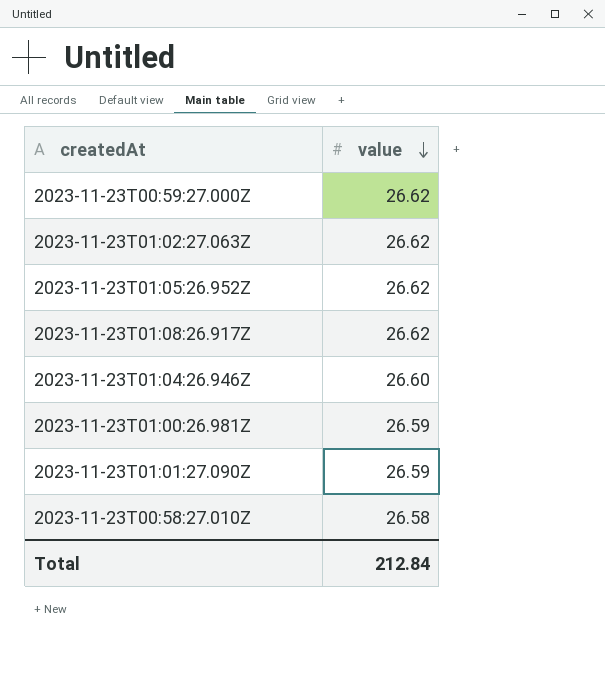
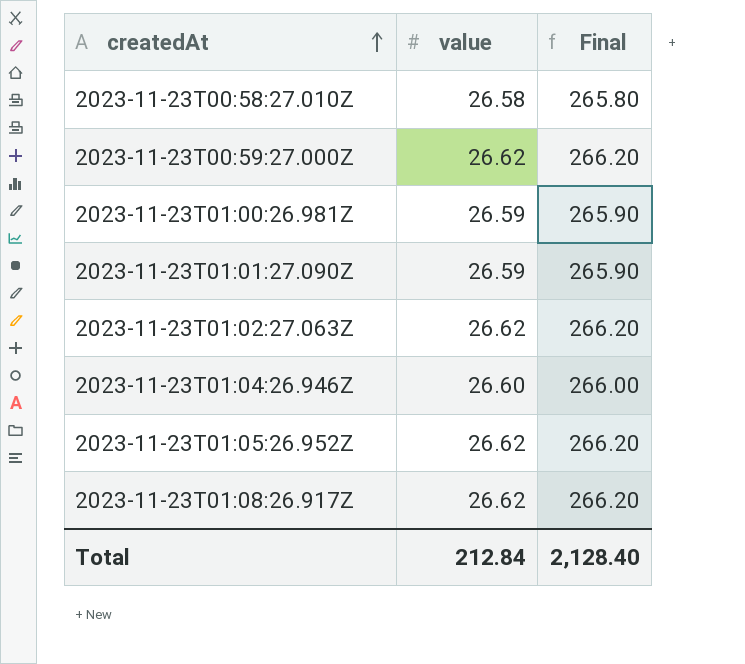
row order: value descending -> createdAt ascending
column Final | formula: none -> [value] * 10

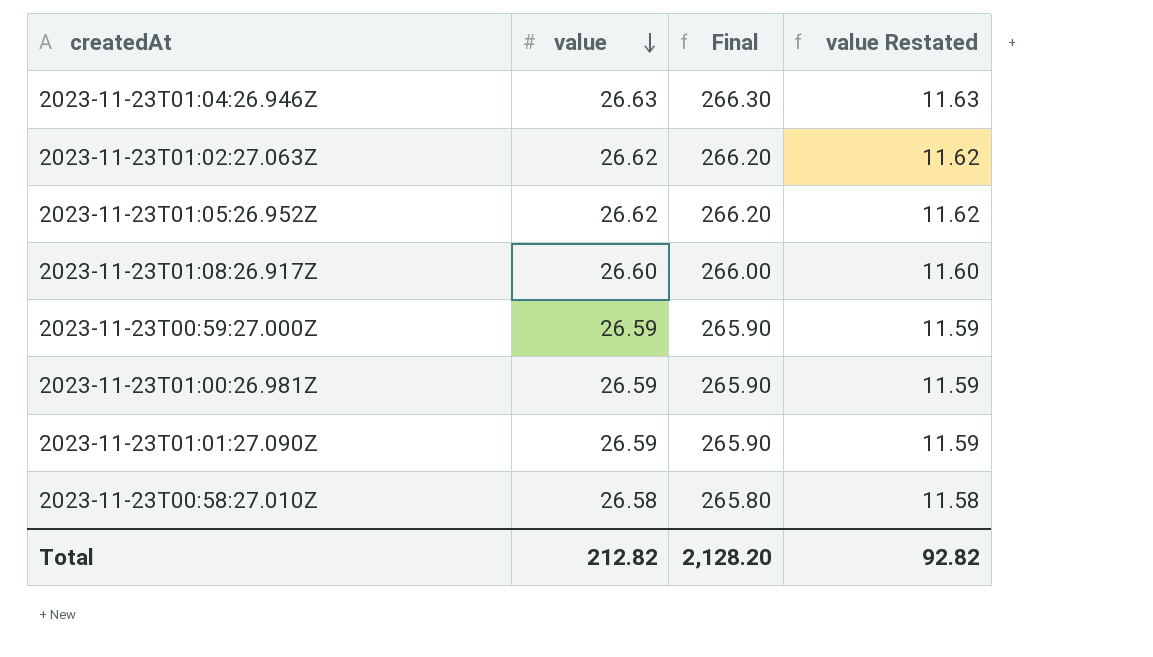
row order: createdAt ascending -> value descending
column value Restated | formula: none -> [value] - 15
2023-11-23T01:04:26.946Z | value: 26.60 -> 26.63
2023-11-23T01:04:26.946Z | Final: 266.00 -> 266.30
2023-11-23T01:08:26.917Z | value: 26.62 -> 26.60
2023-11-23T01:08:26.917Z | Final: 266.20 -> 266.00
2023-11-23T00:59:27.000Z | value: 26.62 -> 26.59
2023-11-23T00:59:27.000Z | Final: 266.20 -> 265.90
Total | value: 212.84 -> 212.82
Total | Final: 2,128.40 -> 2,128.20

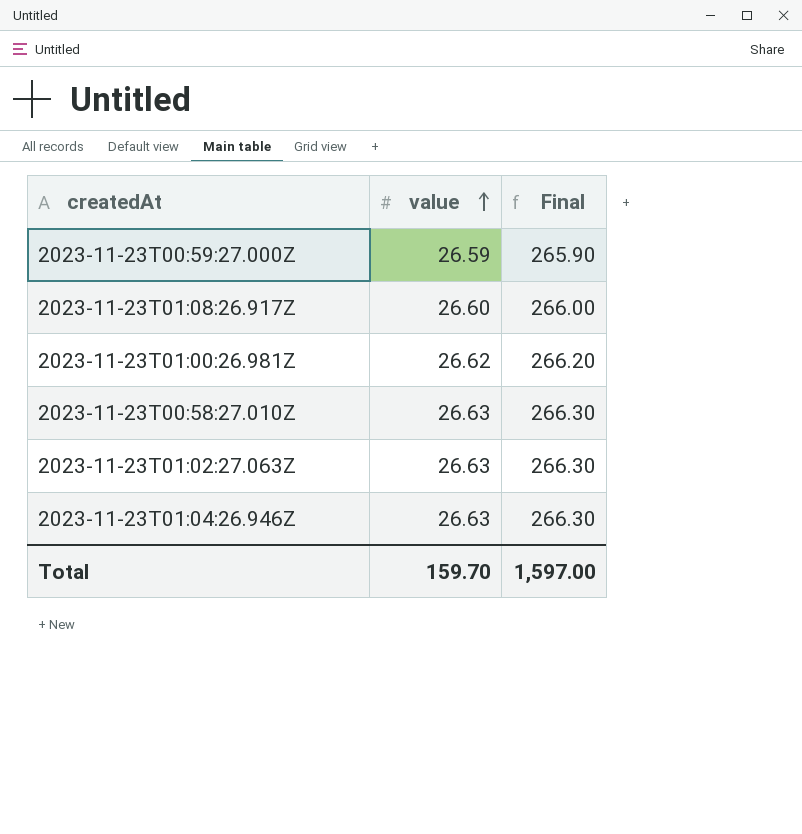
row order: value descending -> value ascending
column value Restated | formula: [value] - 15 -> none
row 2023-11-23T01:05:26.952Z: 26.62 | 266.20 | 11.62 -> none
row 2023-11-23T01:01:27.090Z: 26.59 | 265.90 | 11.59 -> none
2023-11-23T01:00:26.981Z | value: 26.59 -> 26.62
2023-11-23T01:00:26.981Z | Final: 265.90 -> 266.20
2023-11-23T00:58:27.010Z | value: 26.58 -> 26.63
2023-11-23T00:58:27.010Z | Final: 265.80 -> 266.30
2023-11-23T01:02:27.063Z | value: 26.62 -> 26.63
2023-11-23T01:02:27.063Z | Final: 266.20 -> 266.30
Total | value: 212.82 -> 159.70
Total | Final: 2,128.20 -> 1,597.00

